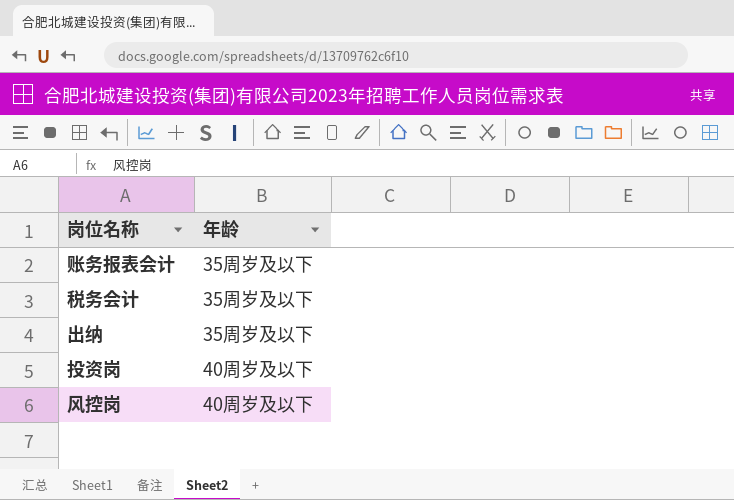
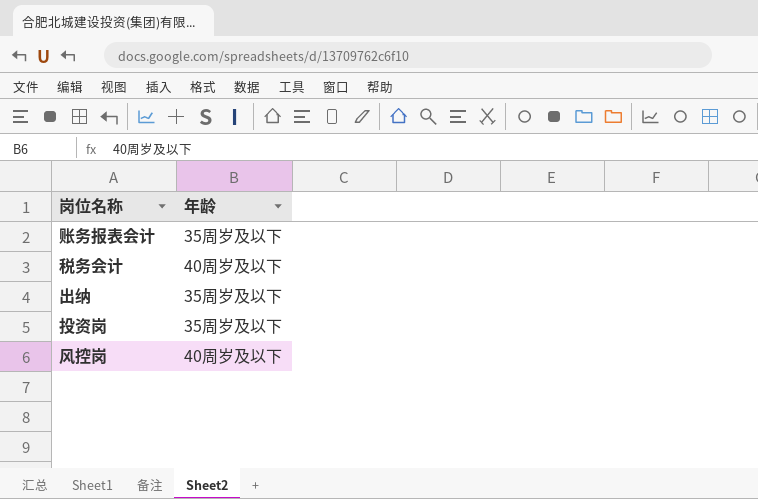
税务会计 | 年龄: 35周岁及以下 -> 40周岁及以下
投资岗 | 年龄: 40周岁及以下 -> 35周岁及以下

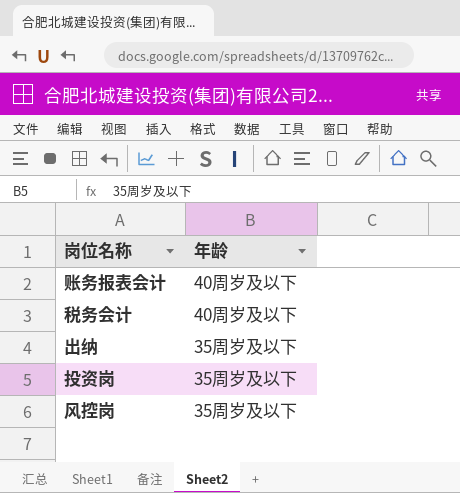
账务报表会计 | 年龄: 35周岁及以下 -> 40周岁及以下
风控岗 | 年龄: 40周岁及以下 -> 35周岁及以下

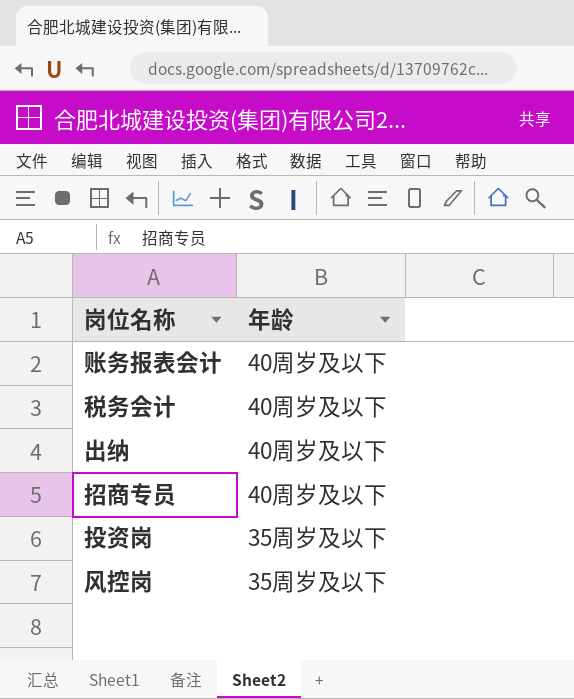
出纳 | 年龄: 35周岁及以下 -> 40周岁及以下
row 招商专员: none -> 40周岁及以下

